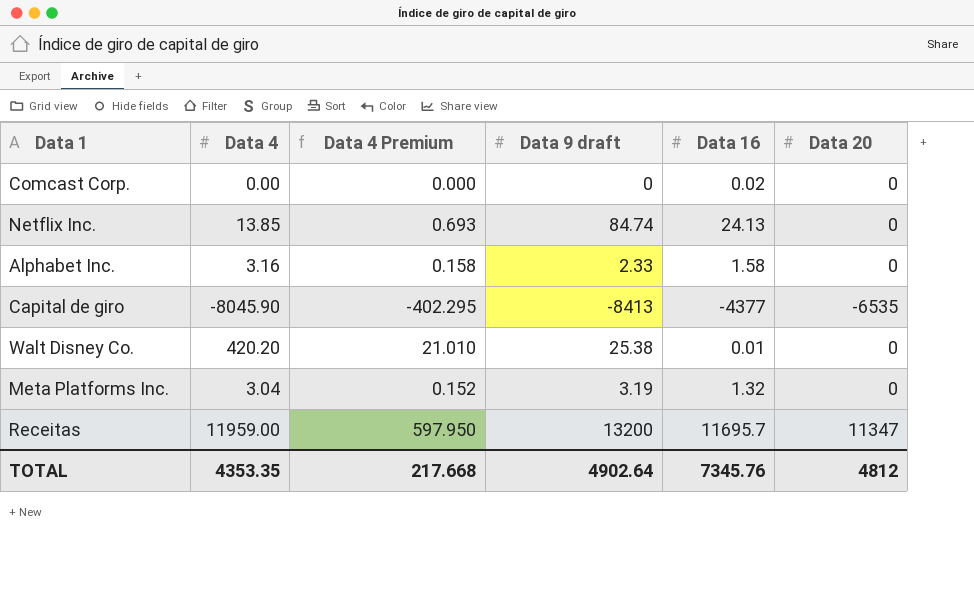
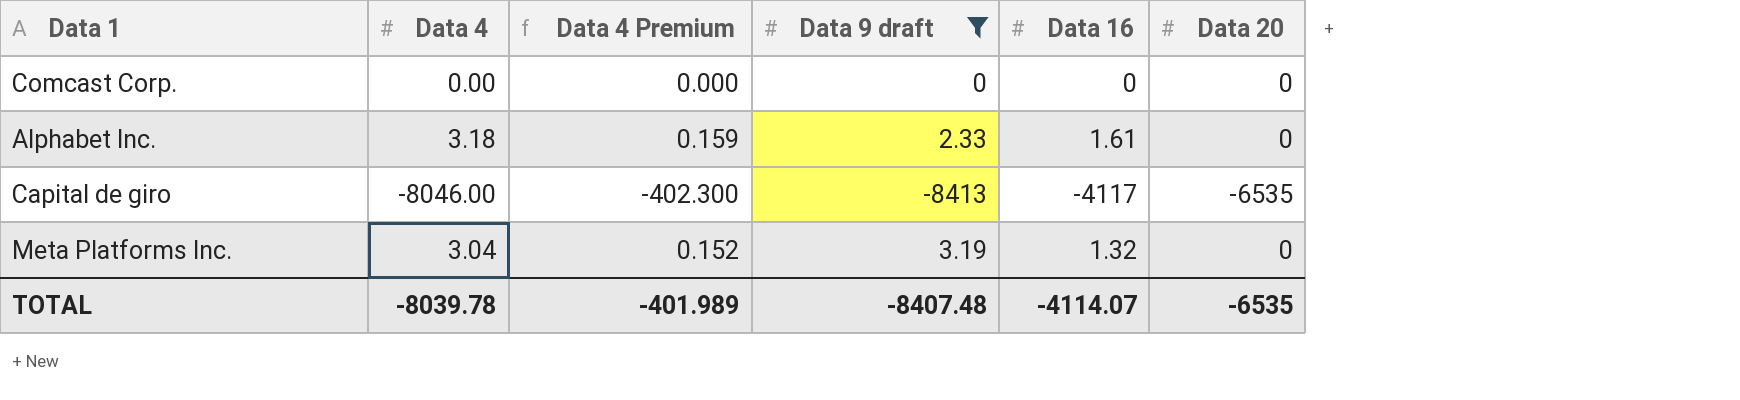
filter: none -> Data 9 draft <= 3.19
Comcast Corp. | Data 16: 0.02 -> 0
Alphabet Inc. | Data 4: 3.16 -> 3.18
Alphabet Inc. | Data 4 Premium: 0.158 -> 0.159
Alphabet Inc. | Data 16: 1.58 -> 1.61
Capital de giro | Data 4: -8045.90 -> -8046.00
Capital de giro | Data 4 Premium: -402.295 -> -402.300
Capital de giro | Data 16: -4377 -> -4117
TOTAL | Data 4: 4353.35 -> -8039.78
TOTAL | Data 4 Premium: 217.668 -> -401.989
TOTAL | Data 9 draft: 4902.64 -> -8407.48
TOTAL | Data 16: 7345.76 -> -4114.07
TOTAL | Data 20: 4812 -> -6535

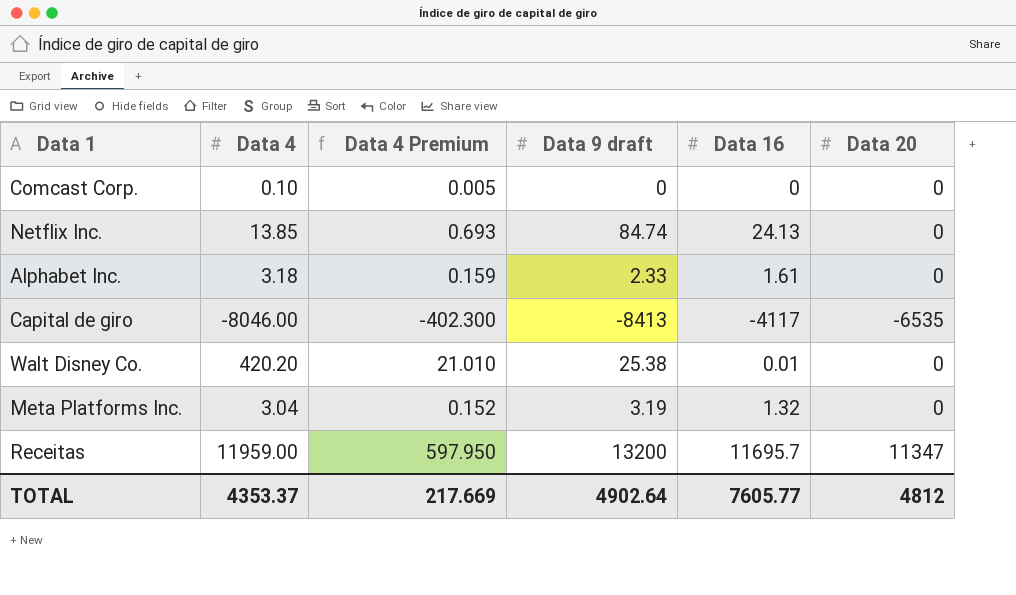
filter: Data 9 draft <= 3.19 -> none
Comcast Corp. | Data 4: 0.00 -> 0.10
Comcast Corp. | Data 4 Premium: 0.000 -> 0.005
TOTAL | Data 4: -8039.78 -> 4353.37
TOTAL | Data 4 Premium: -401.989 -> 217.669
TOTAL | Data 9 draft: -8407.48 -> 4902.64
TOTAL | Data 16: -4114.07 -> 7605.77
TOTAL | Data 20: -6535 -> 4812

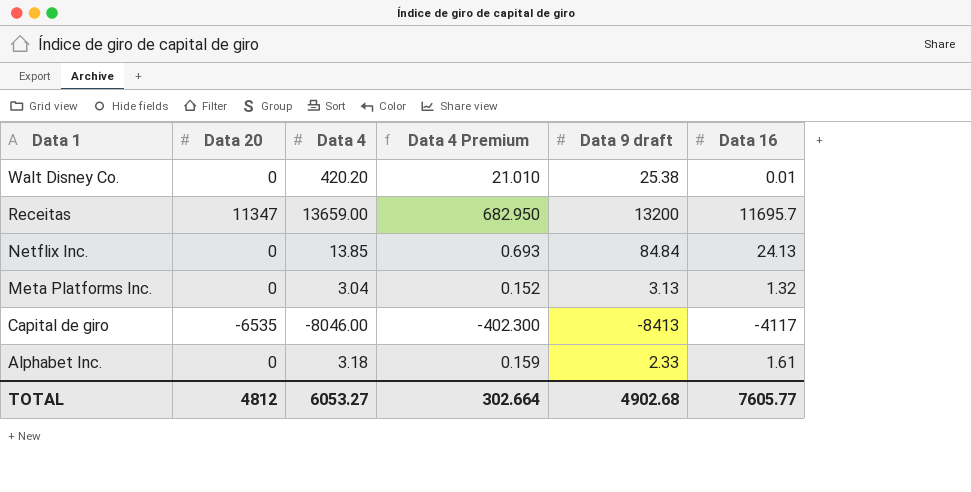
row order: none -> Data 1 descending
column Data 20 | position: 6 -> 2
row Comcast Corp.: 0.10 | 0.005 | 0 | 0 | 0 -> none
Receitas | Data 4: 11959.00 -> 13659.00
Receitas | Data 4 Premium: 597.950 -> 682.950
Netflix Inc. | Data 9 draft: 84.74 -> 84.84
Meta Platforms Inc. | Data 9 draft: 3.19 -> 3.13
TOTAL | Data 4: 4353.37 -> 6053.27
TOTAL | Data 4 Premium: 217.669 -> 302.664
TOTAL | Data 9 draft: 4902.64 -> 4902.68

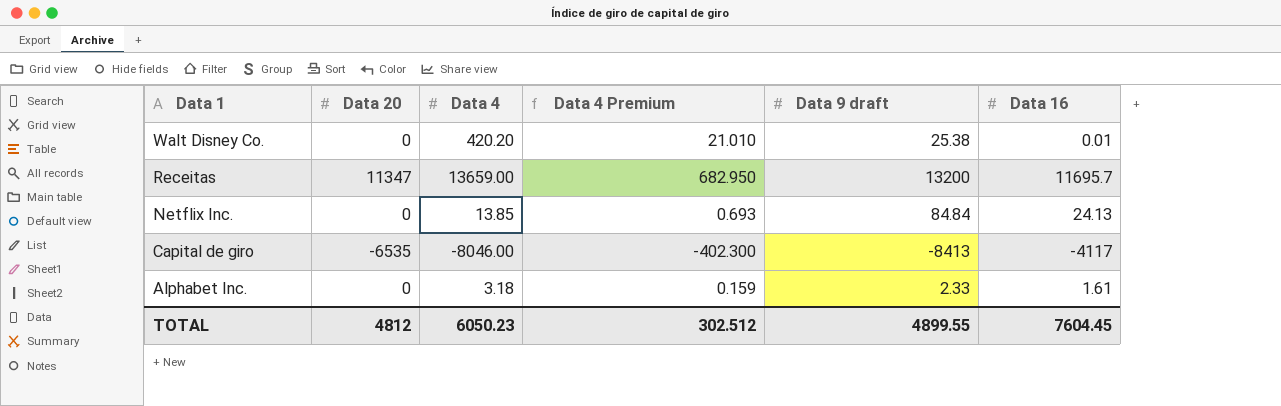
row Meta Platforms Inc.: 0 | 3.04 | 0.152 | 3.13 | 1.32 -> none
TOTAL | Data 4: 6053.27 -> 6050.23
TOTAL | Data 4 Premium: 302.664 -> 302.512
TOTAL | Data 9 draft: 4902.68 -> 4899.55
TOTAL | Data 16: 7605.77 -> 7604.45

